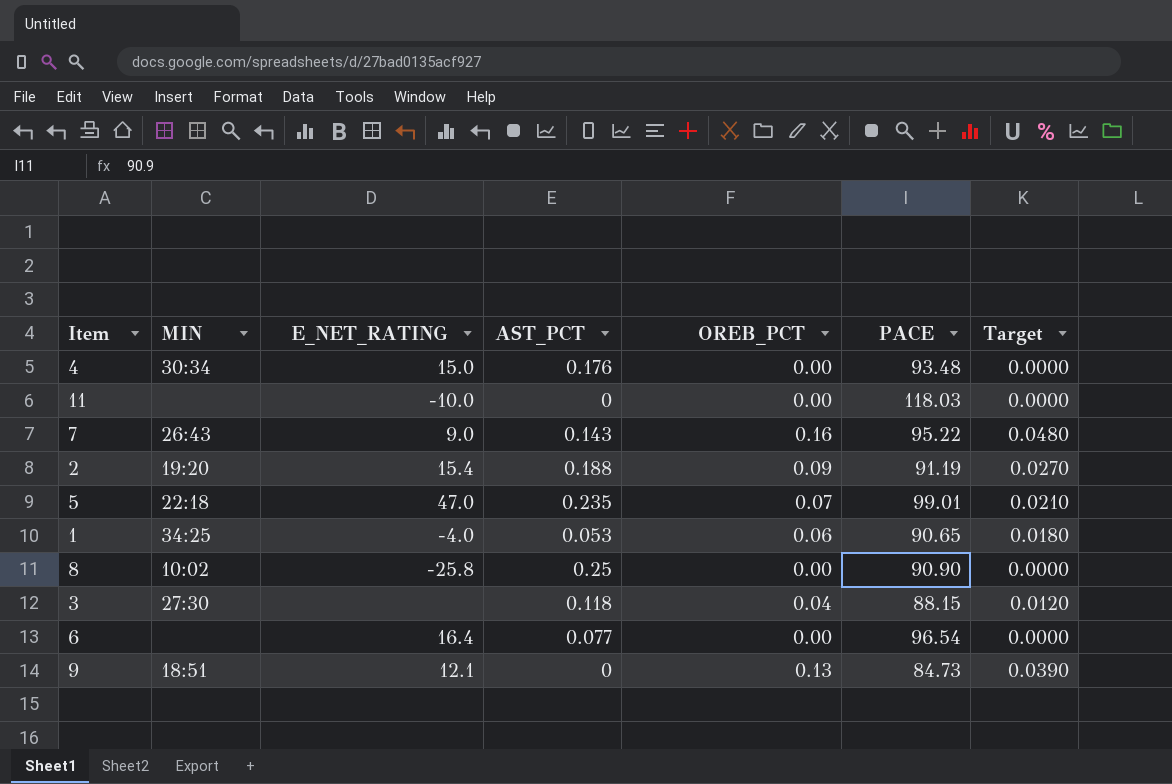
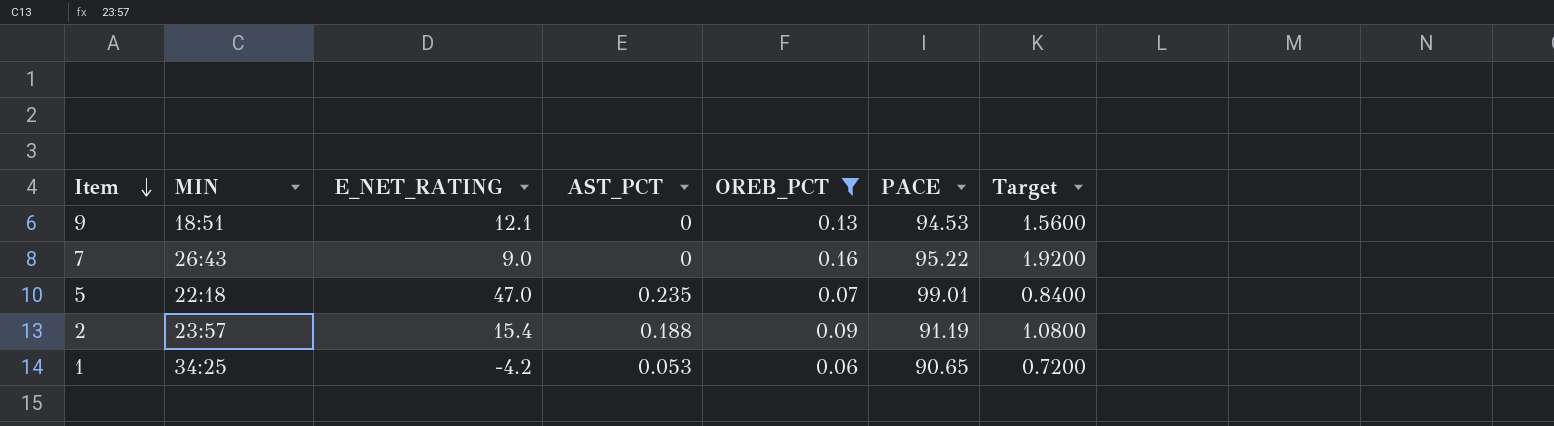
filter: none -> OREB_PCT >= 0.06
row order: none -> Item descending
column Target | formula: [OREB_PCT] * 0.3 -> [OREB_PCT] * 12
9 | PACE: 84.73 -> 94.53
7 | AST_PCT: 0.143 -> 0
2 | MIN: 19:20 -> 23:57
1 | E_NET_RATING: -4.0 -> -4.2

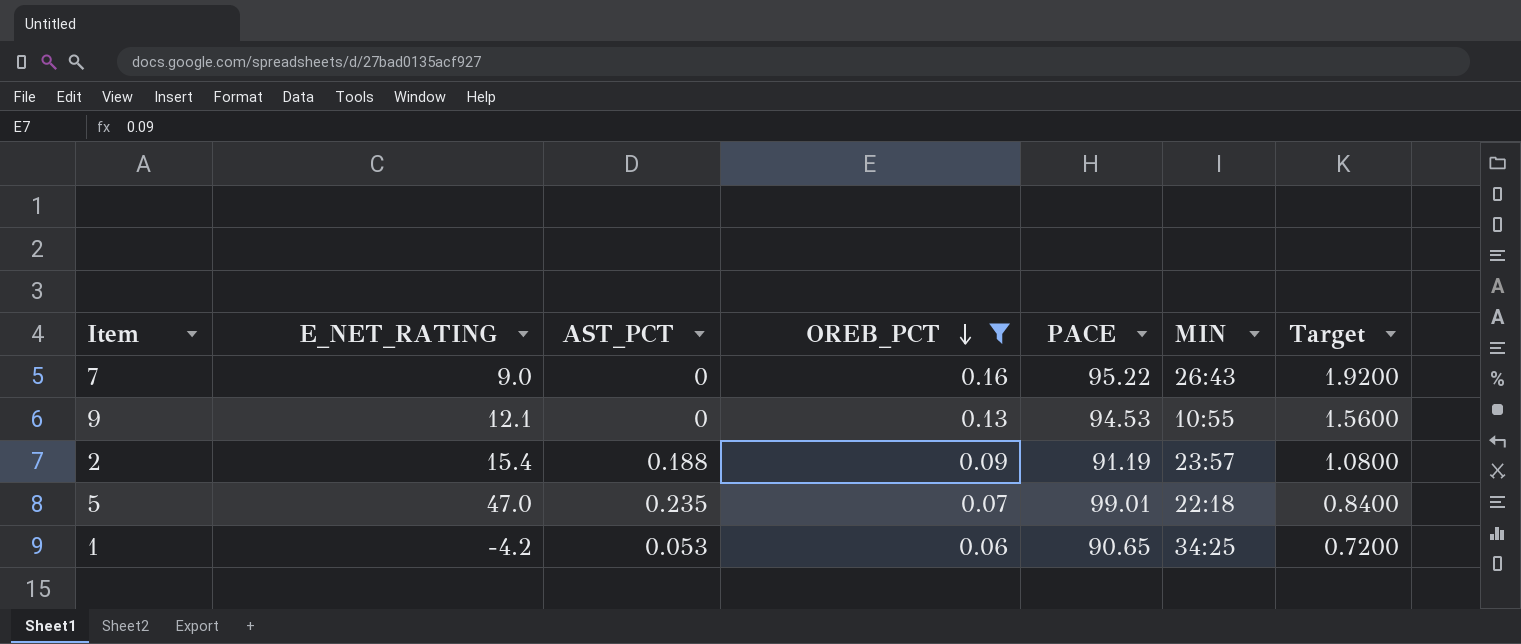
row order: Item descending -> OREB_PCT descending
column MIN | position: 2 -> 6
9 | MIN: 18:51 -> 10:55

